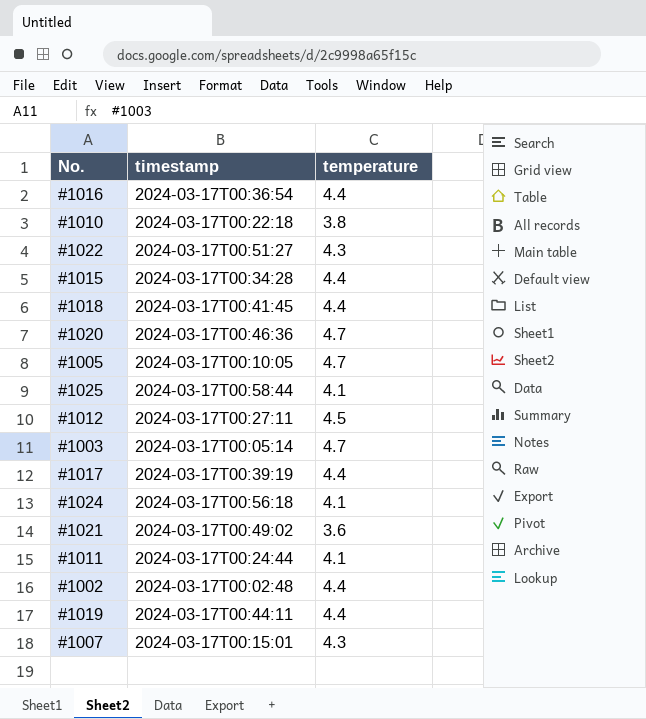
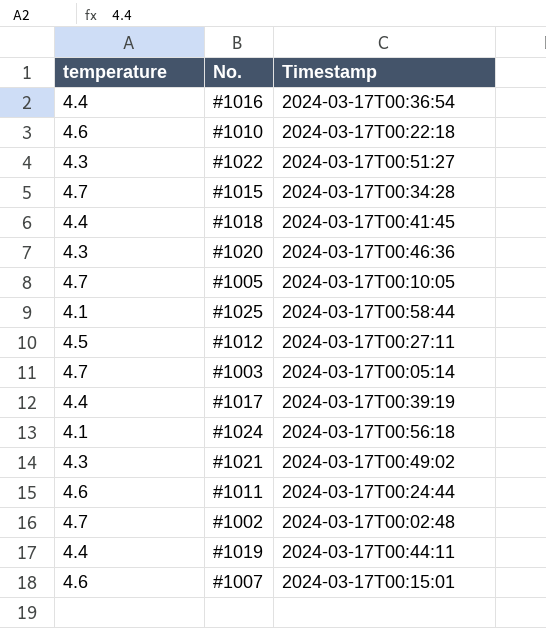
column temperature | position: 3 -> 1
column name: timestamp -> Timestamp
#1010 | temperature: 3.8 -> 4.6
#1015 | temperature: 4.4 -> 4.7
#1020 | temperature: 4.7 -> 4.3
#1021 | temperature: 3.6 -> 4.3
#1011 | temperature: 4.1 -> 4.6
#1002 | temperature: 4.4 -> 4.7
#1007 | temperature: 4.3 -> 4.6

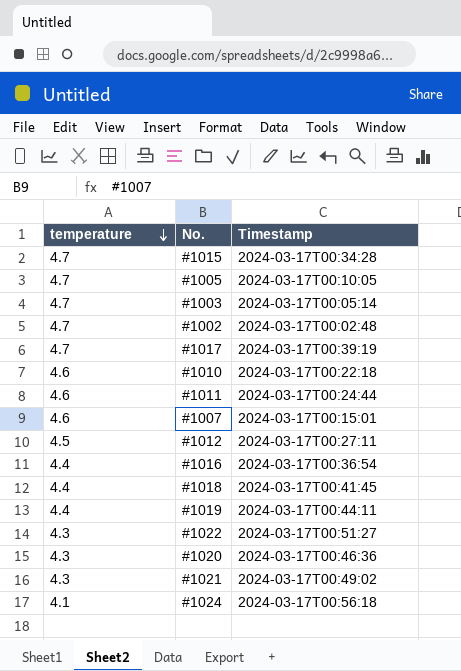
row order: none -> temperature descending
row #1025: 4.1 | 2024-03-17T00:58:44 -> none
#1017 | temperature: 4.4 -> 4.7

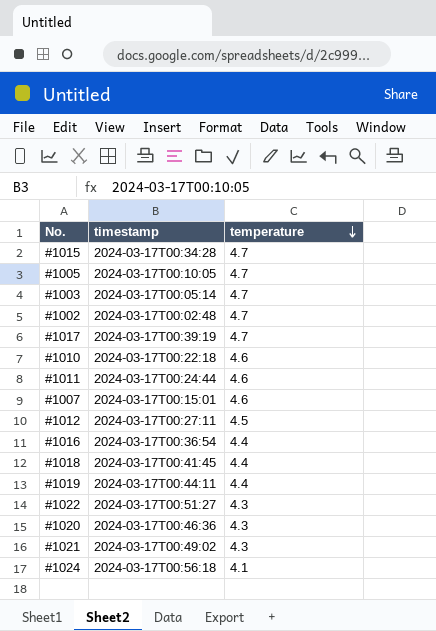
column name: Timestamp -> timestamp
column temperature | position: 1 -> 3

